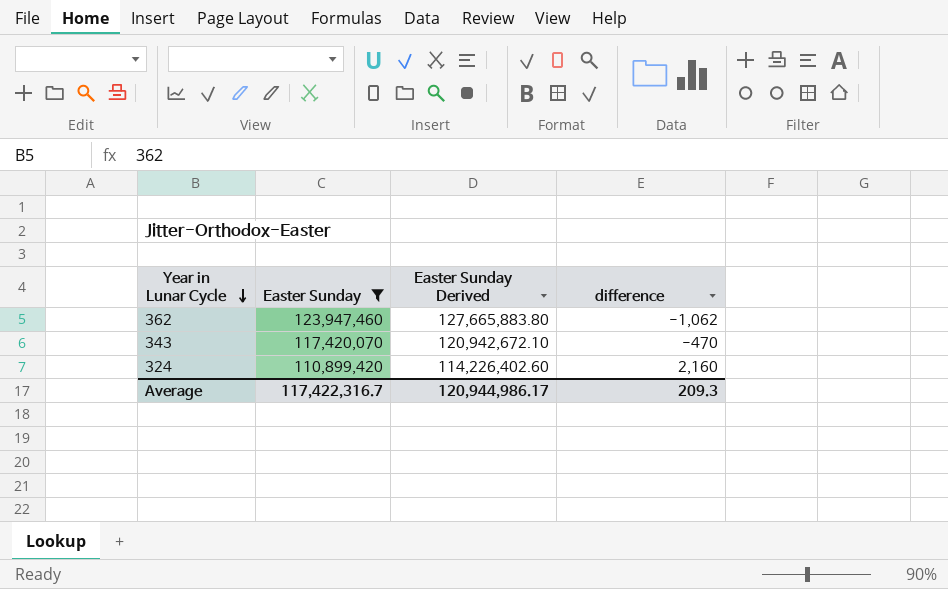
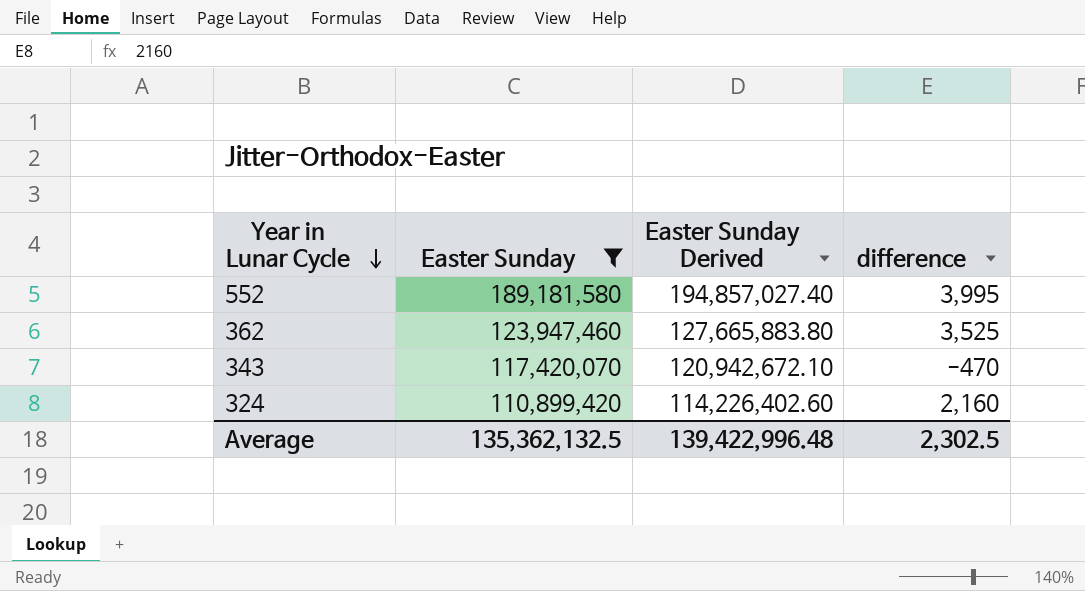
row 552: none -> 189,181,580 | 194,857,027.40 | 3,995
362 | difference: -1,062 -> 3,525
Average | Easter Sunday: 117,422,316.7 -> 135,362,132.5
Average | Easter Sunday Derived: 120,944,986.17 -> 139,422,996.48
Average | difference: 209.3 -> 2,302.5

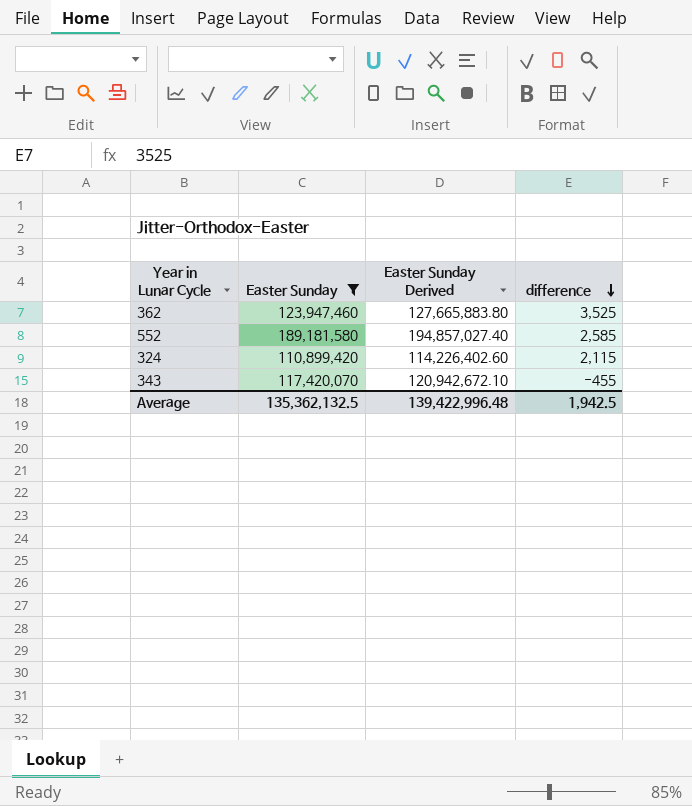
row order: Year in Lunar Cycle descending -> difference descending
552 | difference: 3,995 -> 2,585
324 | difference: 2,160 -> 2,115
343 | difference: -470 -> -455
Average | difference: 2,302.5 -> 1,942.5

